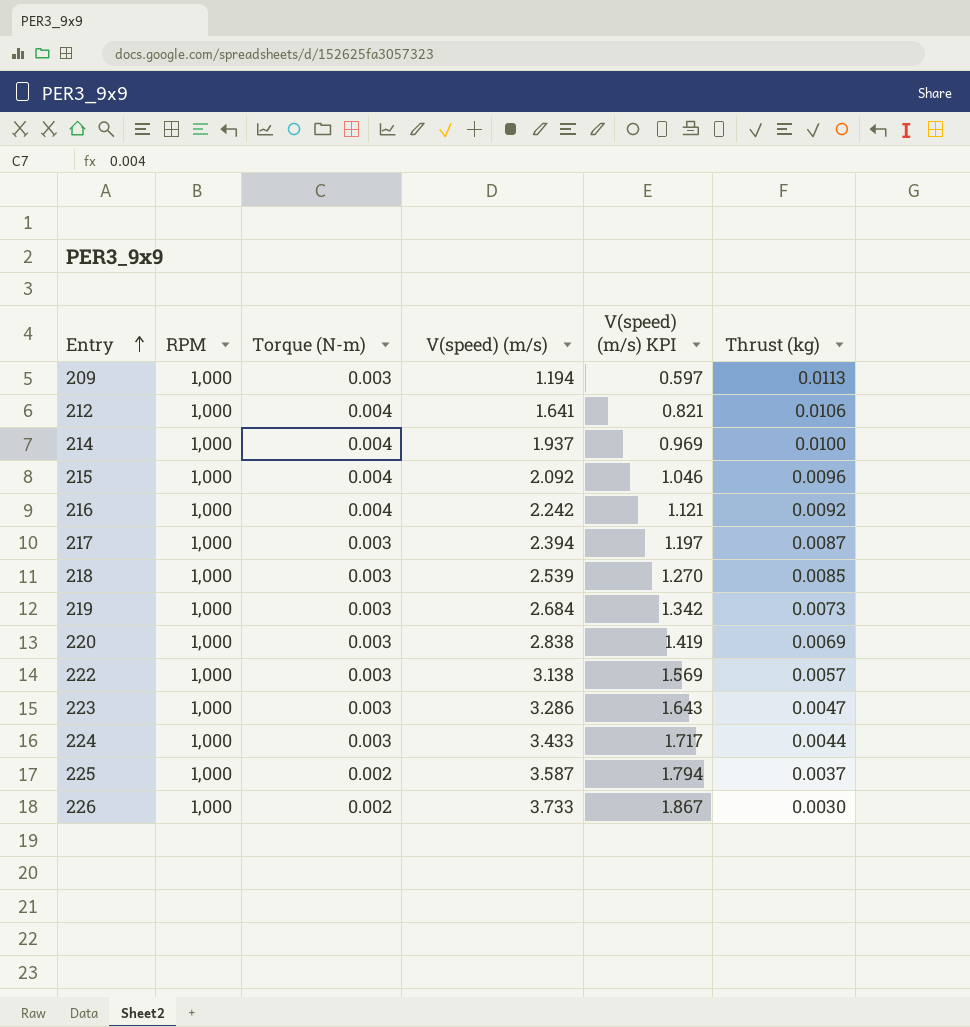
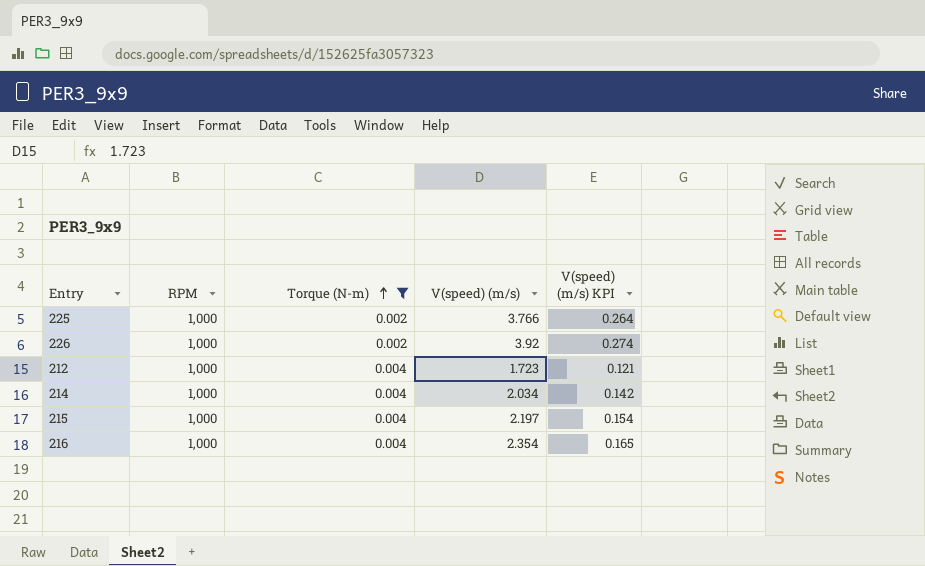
filter: none -> Torque (N-m) != 0.003
row order: Entry ascending -> Torque (N-m) ascending
column Thrust (kg) | position: 6 -> none
column V(speed) (m/s) KPI | formula: [V(speed) (m/s)] * 0.5 -> [V(speed) (m/s)] * 0.07
225 | V(speed) (m/s): 3.587 -> 3.766
226 | V(speed) (m/s): 3.733 -> 3.92
212 | V(speed) (m/s): 1.641 -> 1.723
214 | V(speed) (m/s): 1.937 -> 2.034
215 | V(speed) (m/s): 2.092 -> 2.197
216 | V(speed) (m/s): 2.242 -> 2.354

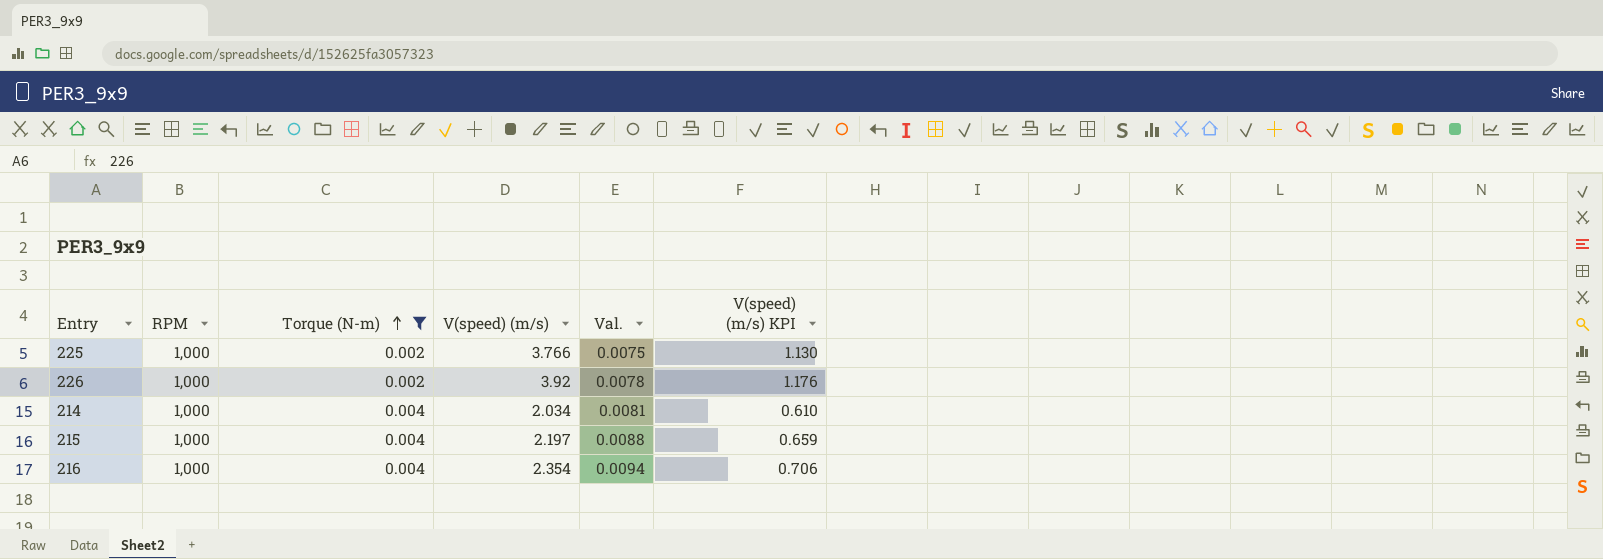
column Val. | formula: none -> [Torque (N-m)] * [V(speed) (m/s)]
column V(speed) (m/s) KPI | formula: [V(speed) (m/s)] * 0.07 -> [V(speed) (m/s)] * 0.3
row 212: 1,000 | 0.004 | 1.723 | 0.121 -> none

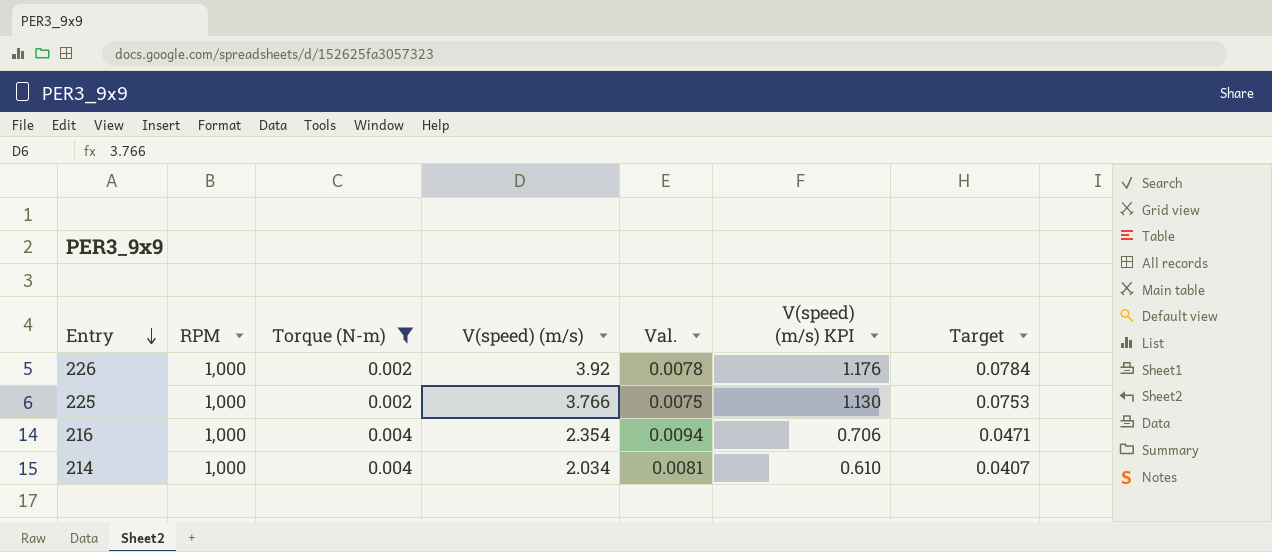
row order: Torque (N-m) ascending -> Entry descending
column Target | formula: none -> [V(speed) (m/s)] * 0.02
row 215: 1,000 | 0.004 | 2.197 | 0.0088 | 0.659 -> none

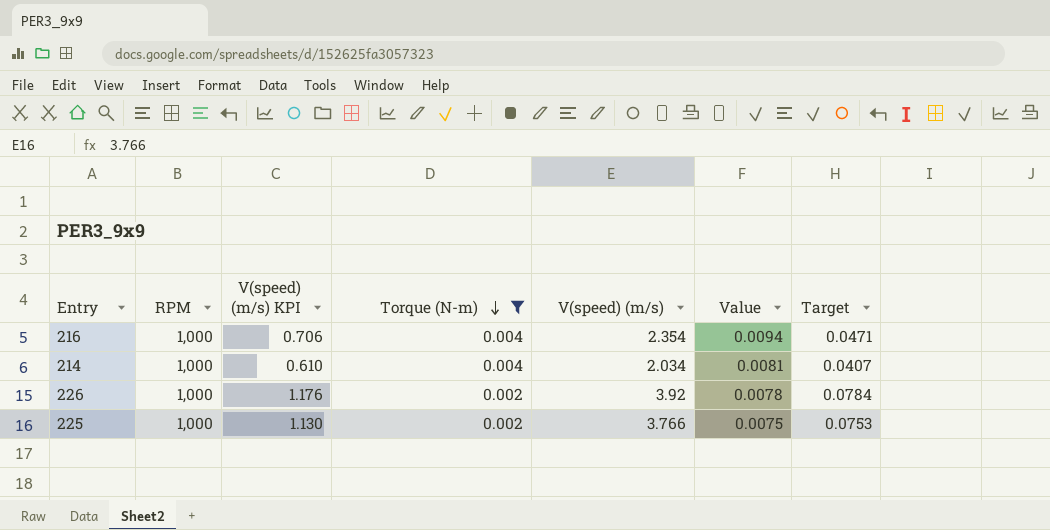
row order: Entry descending -> Torque (N-m) descending
column V(speed) (m/s) KPI | position: 6 -> 3
column name: Val. -> Value

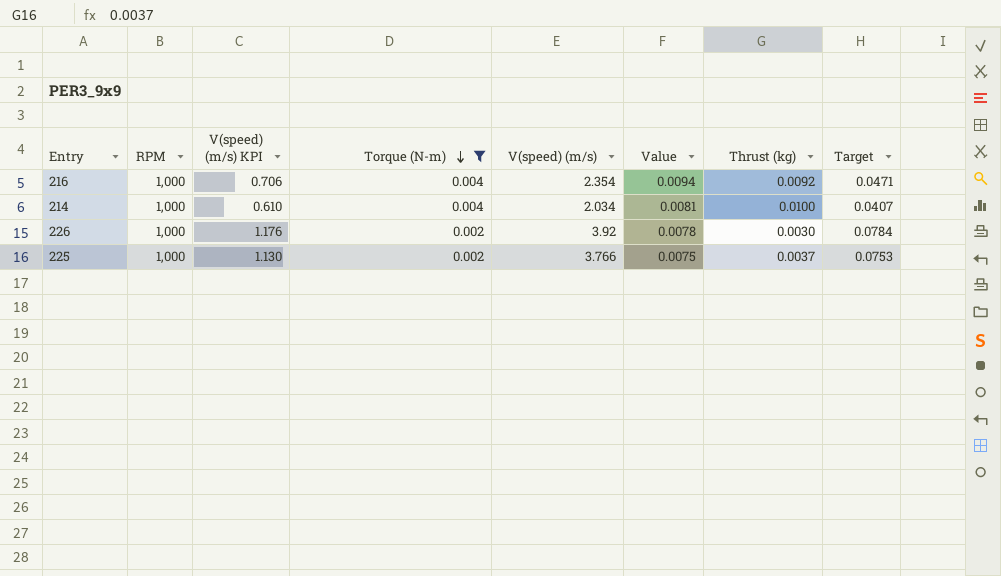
column Thrust (kg) | position: none -> 7

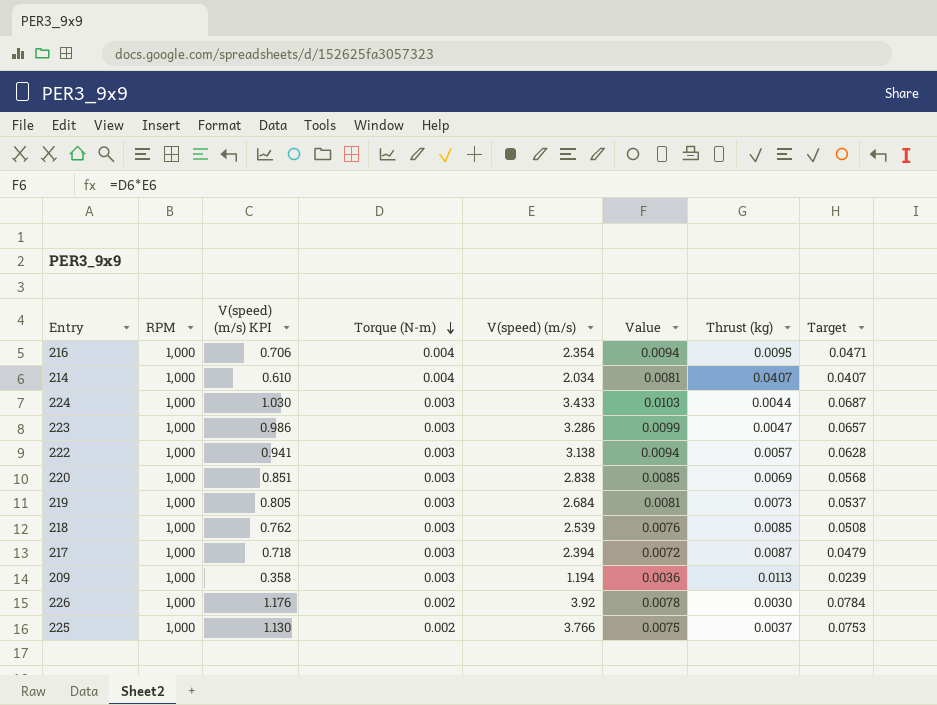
filter: Torque (N-m) != 0.003 -> none
216 | Thrust (kg): 0.0092 -> 0.0095
214 | Thrust (kg): 0.0100 -> 0.0407

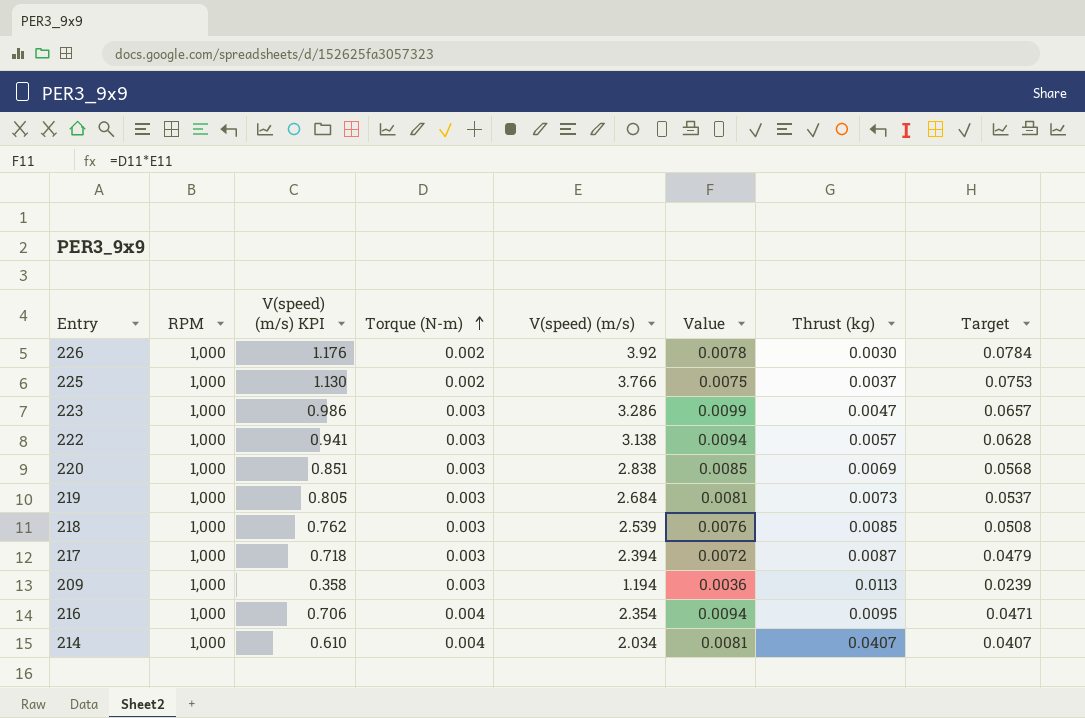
row order: Torque (N-m) descending -> Torque (N-m) ascending
row 224: 1,000 | 1.030 | 0.003 | 3.433 | 0.0103 | 0.0044 | 0.0687 -> none

